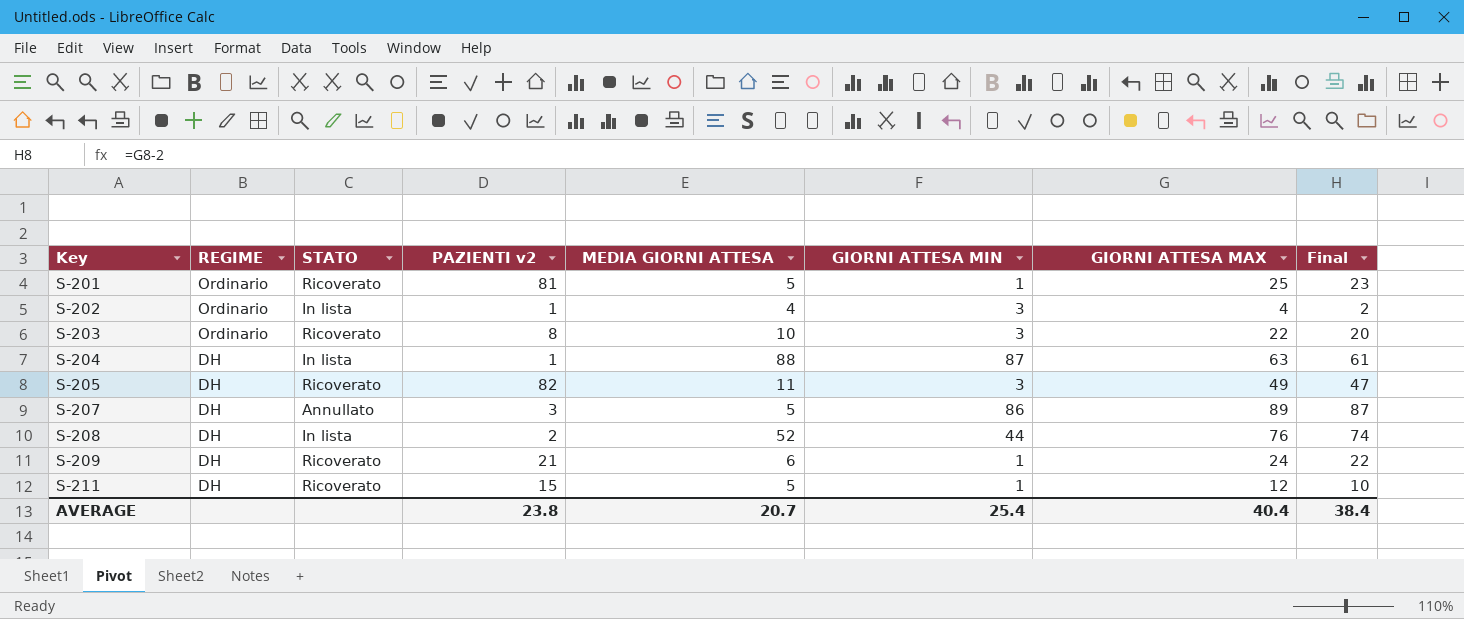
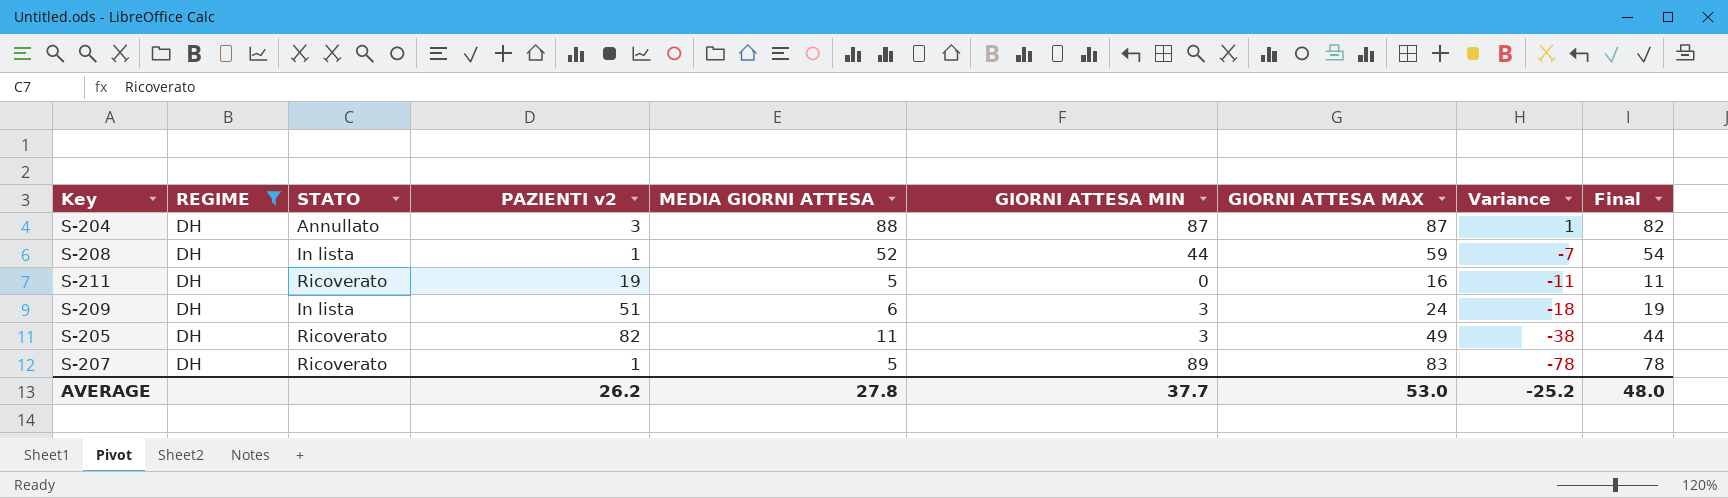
filter: none -> REGIME = DH
row order: Key ascending -> Variance descending
column Variance | formula: none -> [MEDIA GIORNI ATTESA] - [GIORNI ATTESA MAX]
column Final | formula: [GIORNI ATTESA MAX] - 2 -> [GIORNI ATTESA MAX] - 5
S-204 | STATO: In lista -> Annullato
S-204 | PAZIENTI v2: 1 -> 3
S-204 | GIORNI ATTESA MAX: 63 -> 87
S-208 | PAZIENTI v2: 2 -> 1
S-208 | GIORNI ATTESA MAX: 76 -> 59
S-211 | PAZIENTI v2: 15 -> 19
S-211 | GIORNI ATTESA MIN: 1 -> 0
S-211 | GIORNI ATTESA MAX: 12 -> 16
S-209 | STATO: Ricoverato -> In lista
S-209 | PAZIENTI v2: 21 -> 51
S-209 | GIORNI ATTESA MIN: 1 -> 3
S-207 | STATO: Annullato -> Ricoverato
S-207 | PAZIENTI v2: 3 -> 1
S-207 | GIORNI ATTESA MIN: 86 -> 89
S-207 | GIORNI ATTESA MAX: 89 -> 83
AVERAGE | PAZIENTI v2: 23.8 -> 26.2
AVERAGE | MEDIA GIORNI ATTESA: 20.7 -> 27.8
AVERAGE | GIORNI ATTESA MIN: 25.4 -> 37.7
AVERAGE | GIORNI ATTESA MAX: 40.4 -> 53.0
AVERAGE | Final: 38.4 -> 48.0

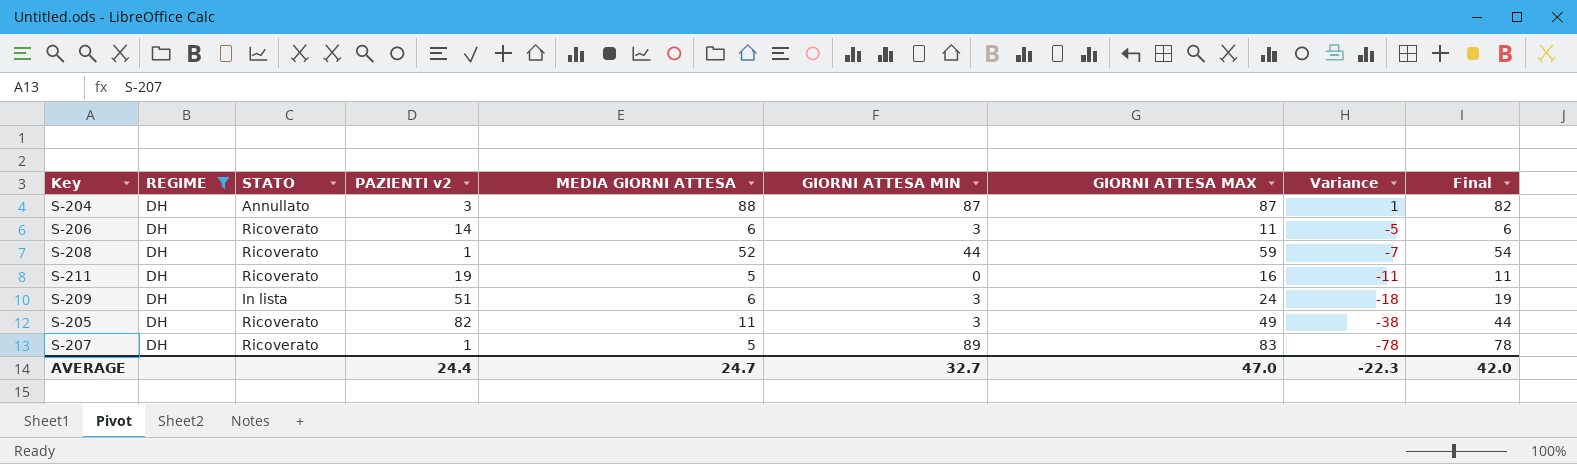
row S-206: none -> DH | Ricoverato | 14 | 6 | 3 | 11 | -5 | 6
S-208 | STATO: In lista -> Ricoverato
AVERAGE | PAZIENTI v2: 26.2 -> 24.4
AVERAGE | MEDIA GIORNI ATTESA: 27.8 -> 24.7
AVERAGE | GIORNI ATTESA MIN: 37.7 -> 32.7
AVERAGE | GIORNI ATTESA MAX: 53.0 -> 47.0
AVERAGE | Variance: -25.2 -> -22.3
AVERAGE | Final: 48.0 -> 42.0

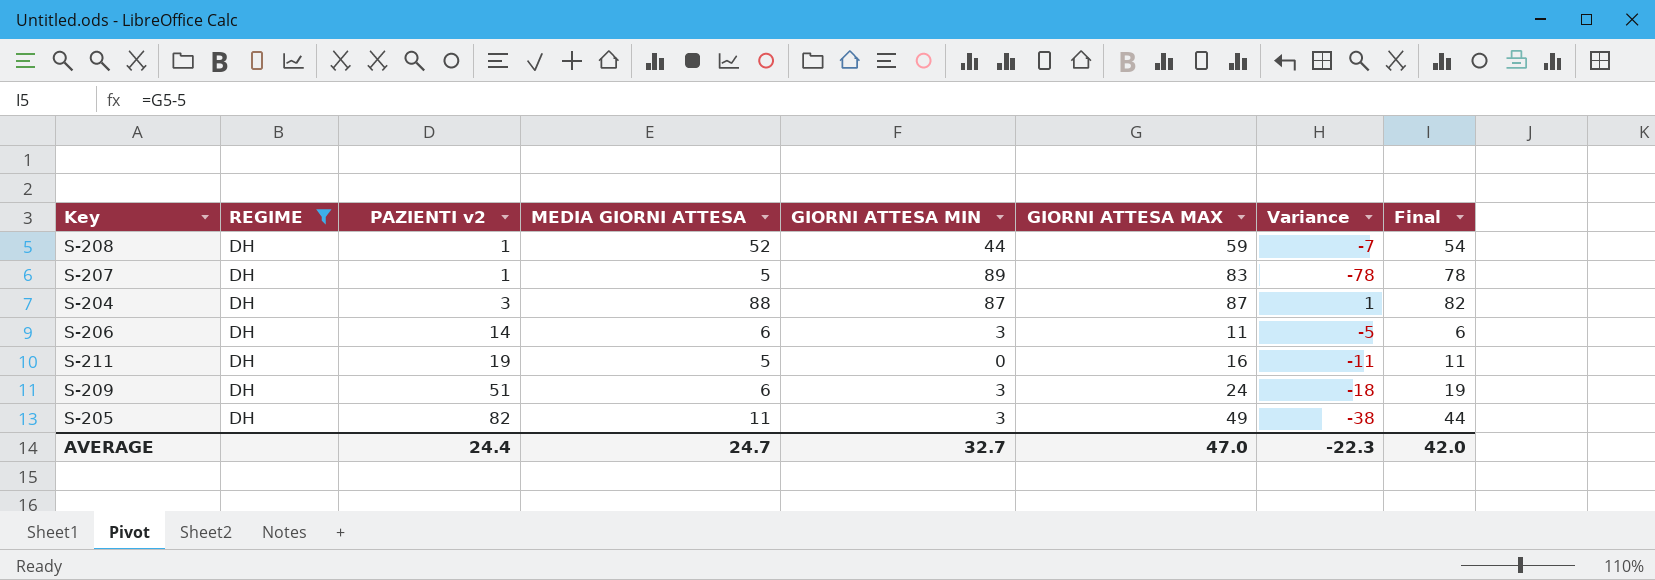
row order: Variance descending -> PAZIENTI v2 ascending
column STATO | position: 3 -> none

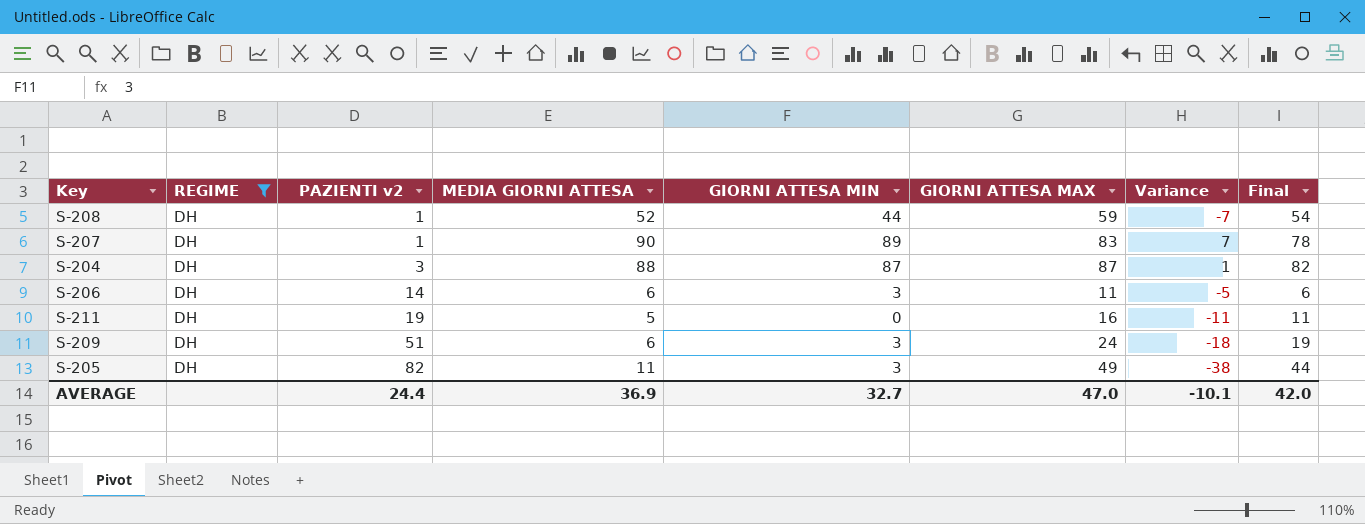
S-207 | MEDIA GIORNI ATTESA: 5 -> 90
S-207 | Variance: -78 -> 7
AVERAGE | MEDIA GIORNI ATTESA: 24.7 -> 36.9
AVERAGE | Variance: -22.3 -> -10.1

